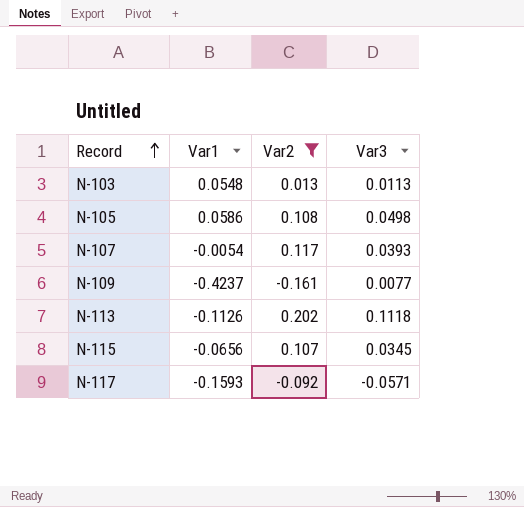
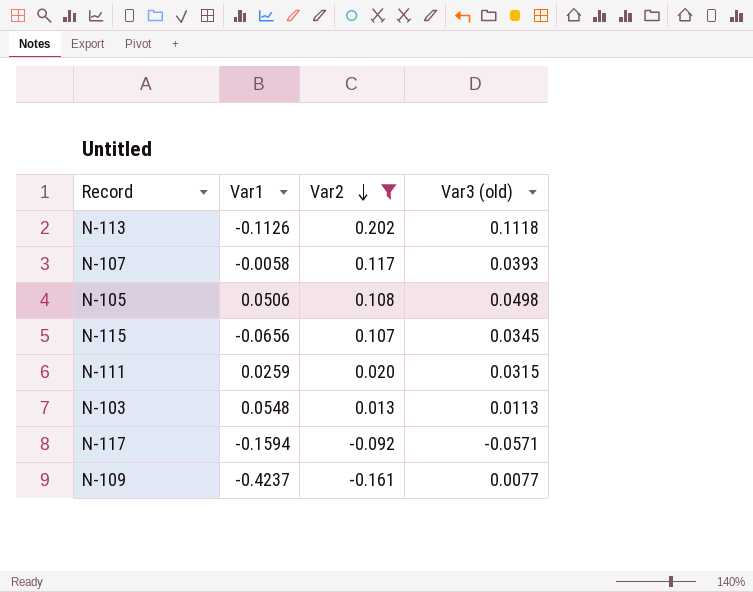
row order: Record ascending -> Var2 descending
column name: Var3 -> Var3 (old)
N-107 | Var1: -0.0054 -> -0.0058
N-105 | Var1: 0.0586 -> 0.0506
row N-111: none -> 0.0259 | 0.020 | 0.0315
N-117 | Var1: -0.1593 -> -0.1594

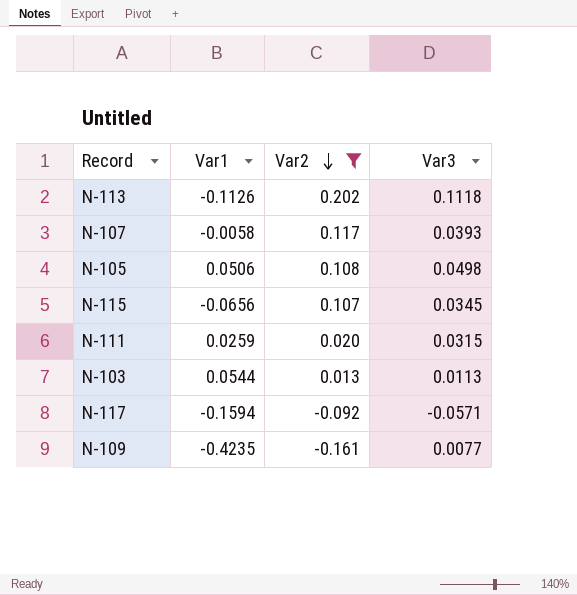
column name: Var3 (old) -> Var3
N-103 | Var1: 0.0548 -> 0.0544
N-109 | Var1: -0.4237 -> -0.4235

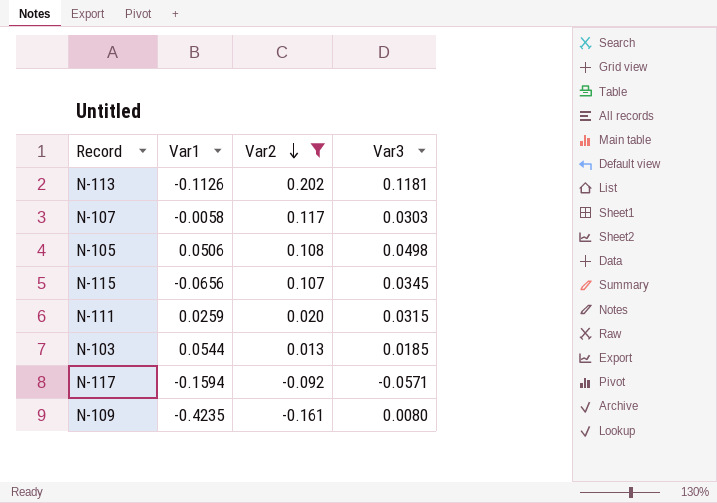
N-113 | Var3: 0.1118 -> 0.1181
N-107 | Var3: 0.0393 -> 0.0303
N-103 | Var3: 0.0113 -> 0.0185
N-109 | Var3: 0.0077 -> 0.0080

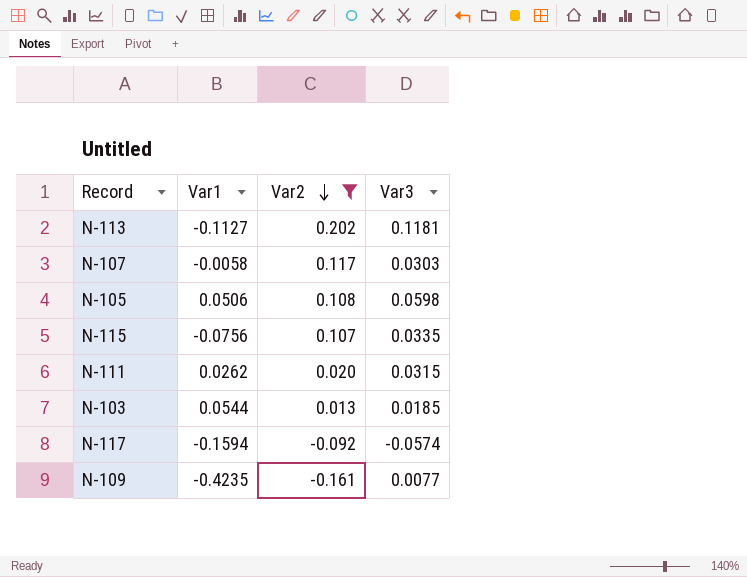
N-113 | Var1: -0.1126 -> -0.1127
N-105 | Var3: 0.0498 -> 0.0598
N-115 | Var1: -0.0656 -> -0.0756
N-115 | Var3: 0.0345 -> 0.0335
N-111 | Var1: 0.0259 -> 0.0262
N-117 | Var3: -0.0571 -> -0.0574
N-109 | Var3: 0.0080 -> 0.0077

